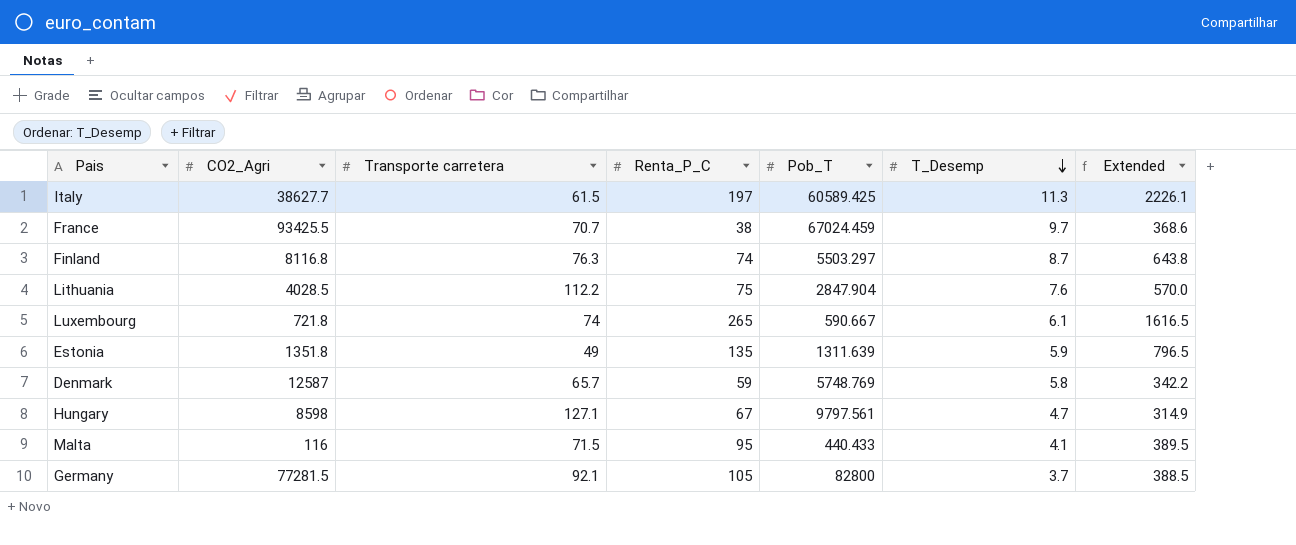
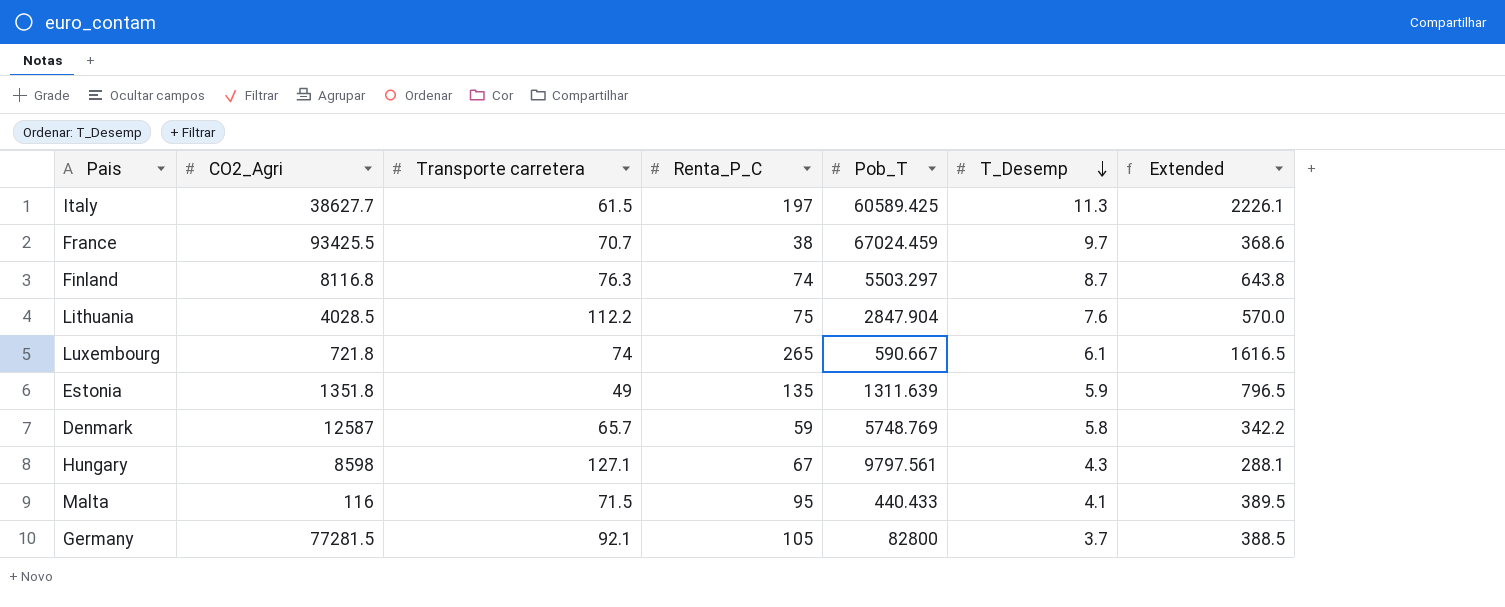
Hungary | T_Desemp: 4.7 -> 4.3
Hungary | Extended: 314.9 -> 288.1

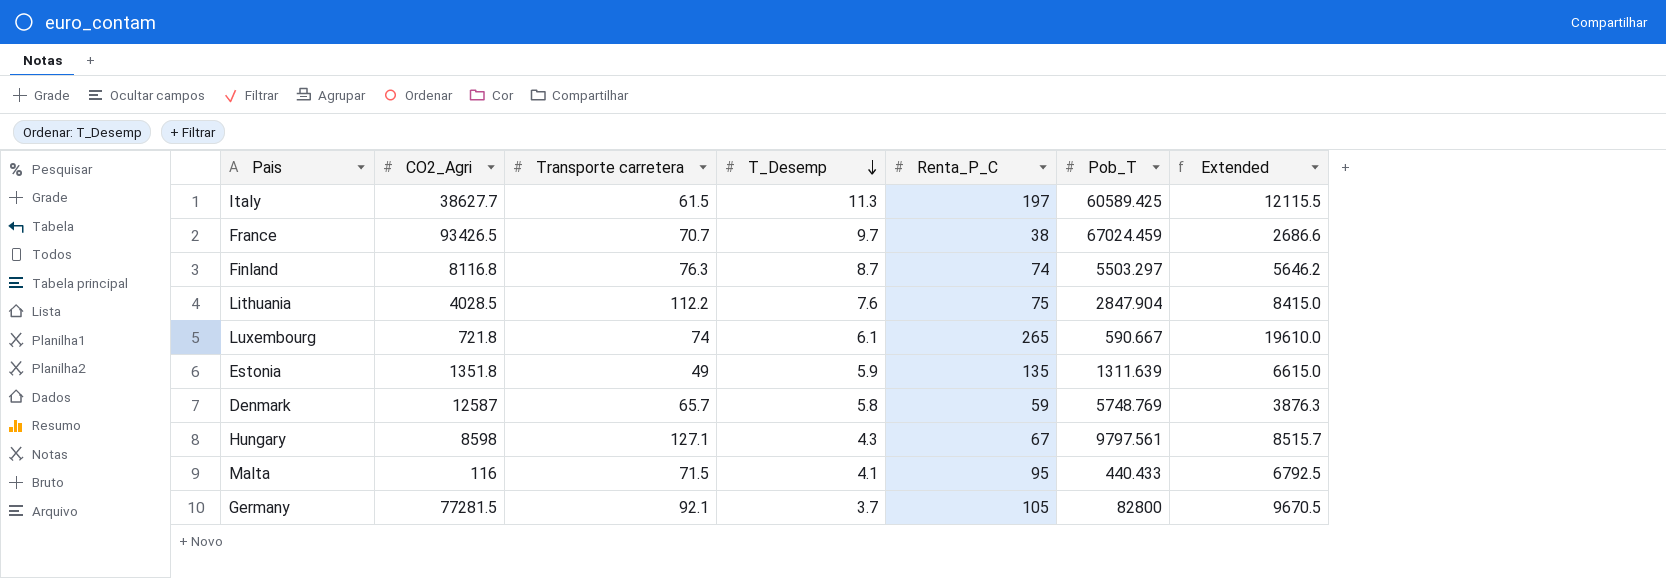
column T_Desemp | position: 6 -> 4
column Extended | formula: [Renta_P_C] * [T_Desemp] -> [Transporte carretera] * [Renta_P_C]
France | CO2_Agri: 93425.5 -> 93426.5

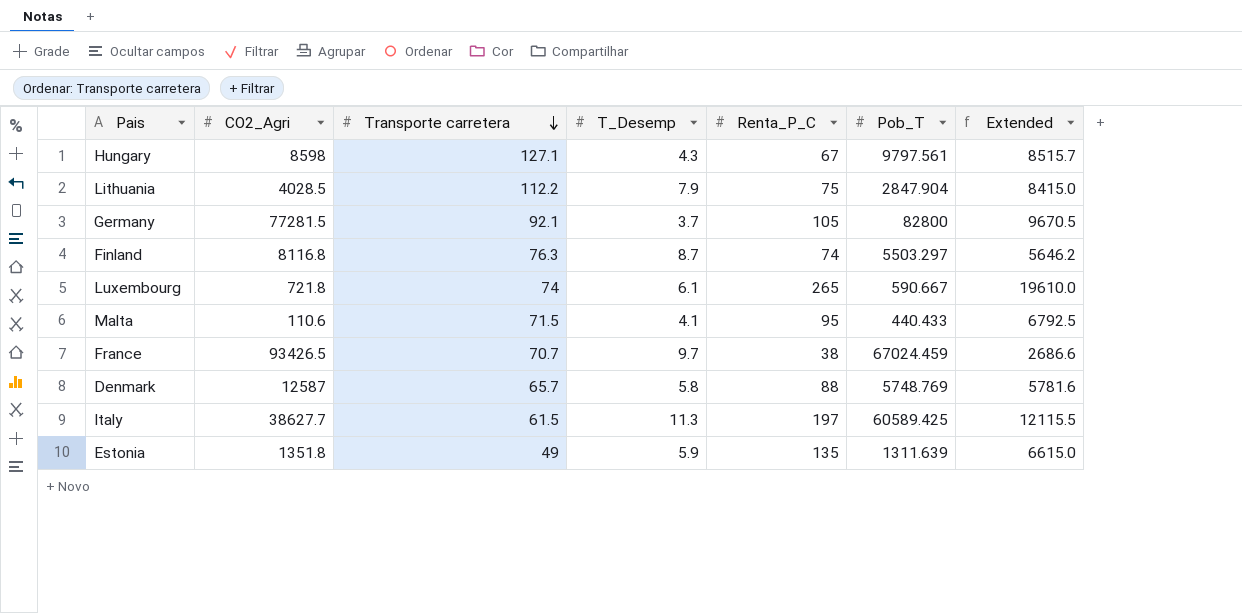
row order: T_Desemp descending -> Transporte carretera descending
Lithuania | T_Desemp: 7.6 -> 7.9
Malta | CO2_Agri: 116 -> 110.6
Denmark | Renta_P_C: 59 -> 88
Denmark | Extended: 3876.3 -> 5781.6

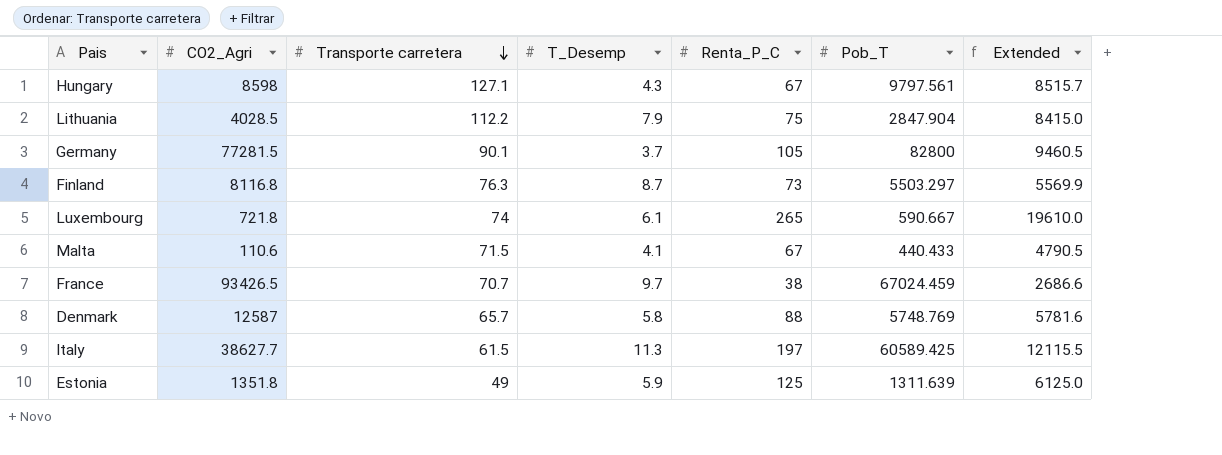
Germany | Transporte carretera: 92.1 -> 90.1
Germany | Extended: 9670.5 -> 9460.5
Finland | Renta_P_C: 74 -> 73
Finland | Extended: 5646.2 -> 5569.9
Malta | Renta_P_C: 95 -> 67
Malta | Extended: 6792.5 -> 4790.5
Estonia | Renta_P_C: 135 -> 125
Estonia | Extended: 6615.0 -> 6125.0

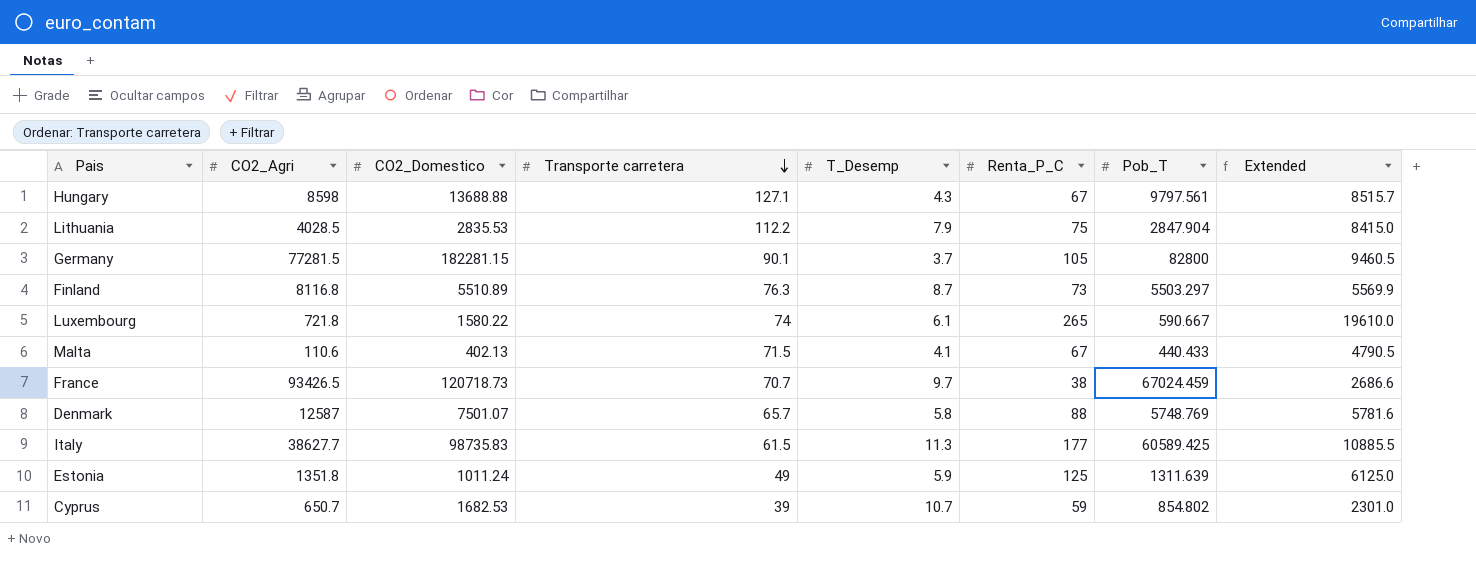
column CO2_Domestico | position: none -> 3
Italy | Renta_P_C: 197 -> 177
Italy | Extended: 12115.5 -> 10885.5
row Cyprus: none -> 650.7 | 1682.53 | 39 | 10.7 | 59 | 854.802 | 2301.0

